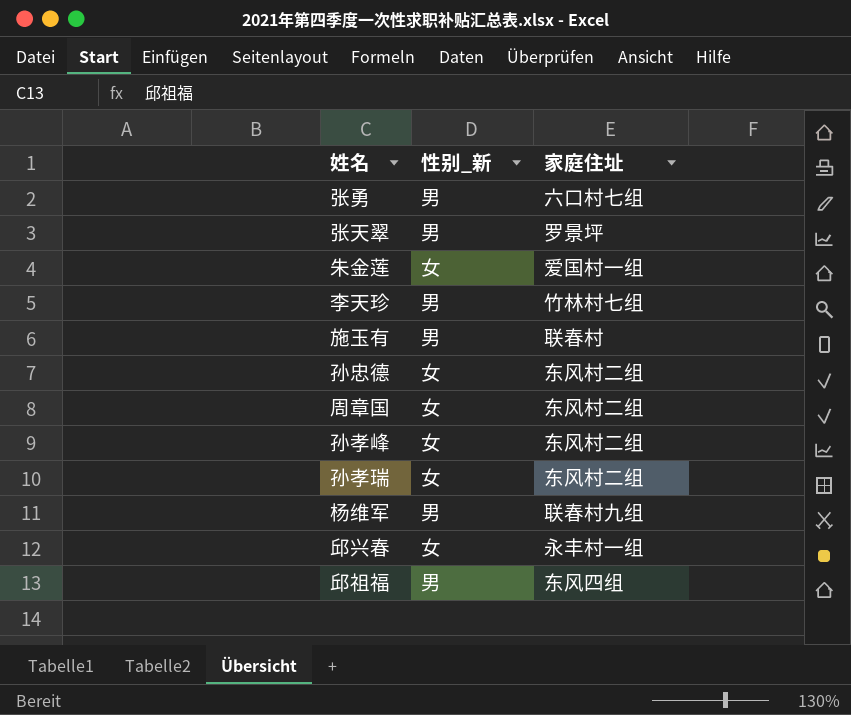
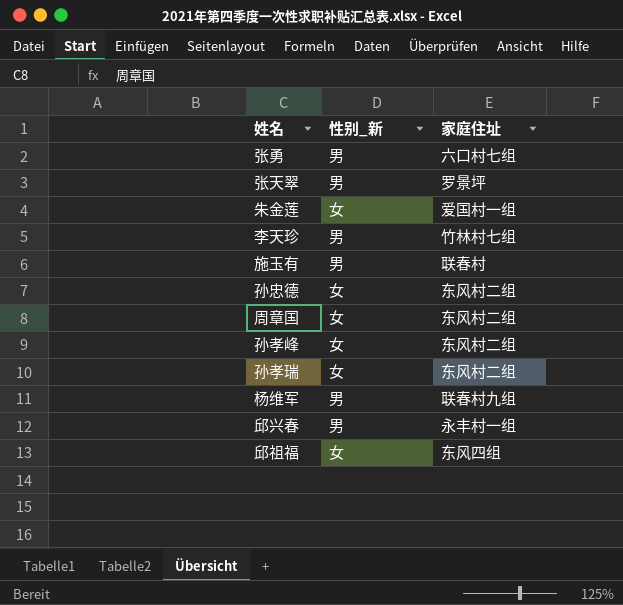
邱兴春 | 性别_新: 女 -> 男
邱祖福 | 性别_新: 男 -> 女

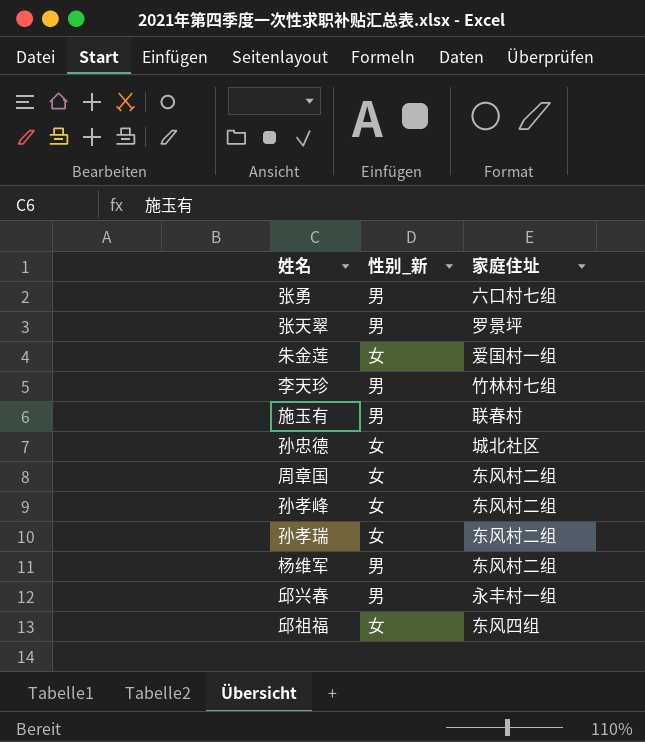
孙忠德 | 家庭住址: 东风村二组 -> 城北社区
杨维军 | 家庭住址: 联春村九组 -> 东风村二组

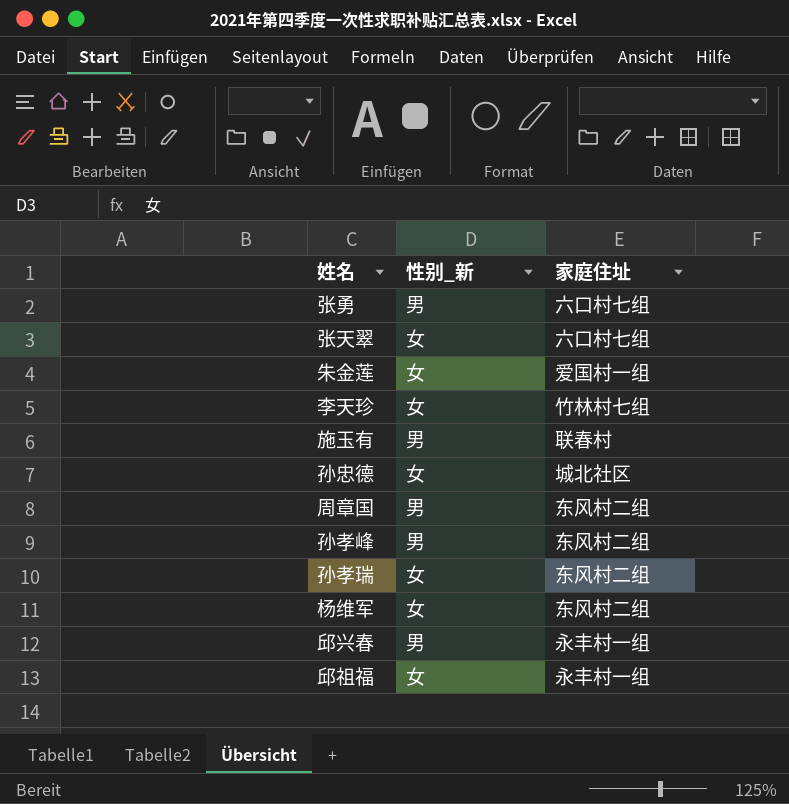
张天翠 | 性别_新: 男 -> 女
张天翠 | 家庭住址: 罗景坪 -> 六口村七组
李天珍 | 性别_新: 男 -> 女
周章国 | 性别_新: 女 -> 男
孙孝峰 | 性别_新: 女 -> 男
杨维军 | 性别_新: 男 -> 女
邱祖福 | 家庭住址: 东风四组 -> 永丰村一组

